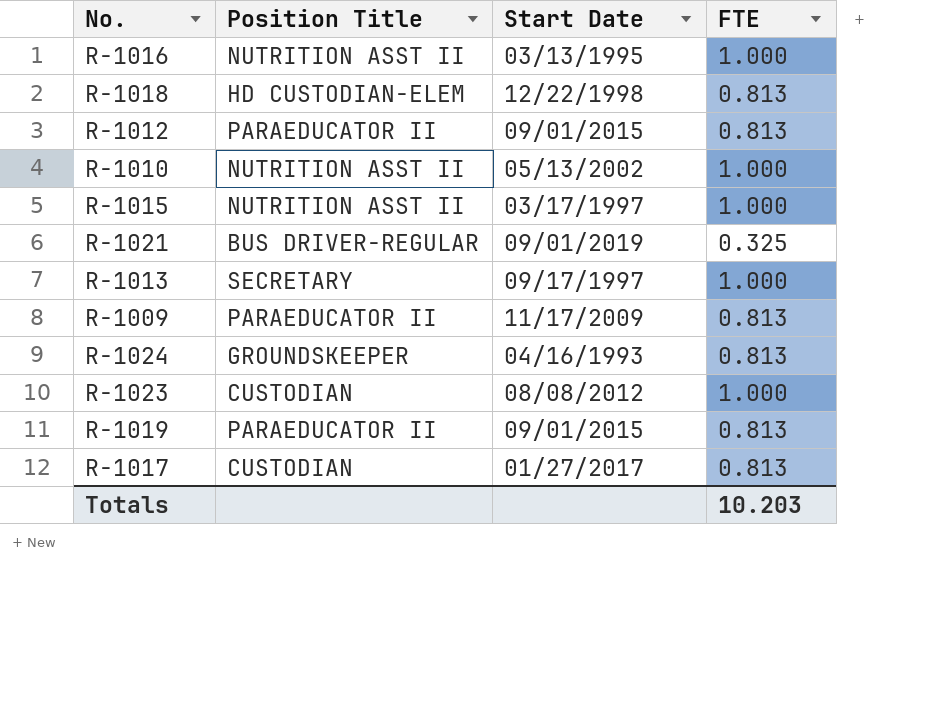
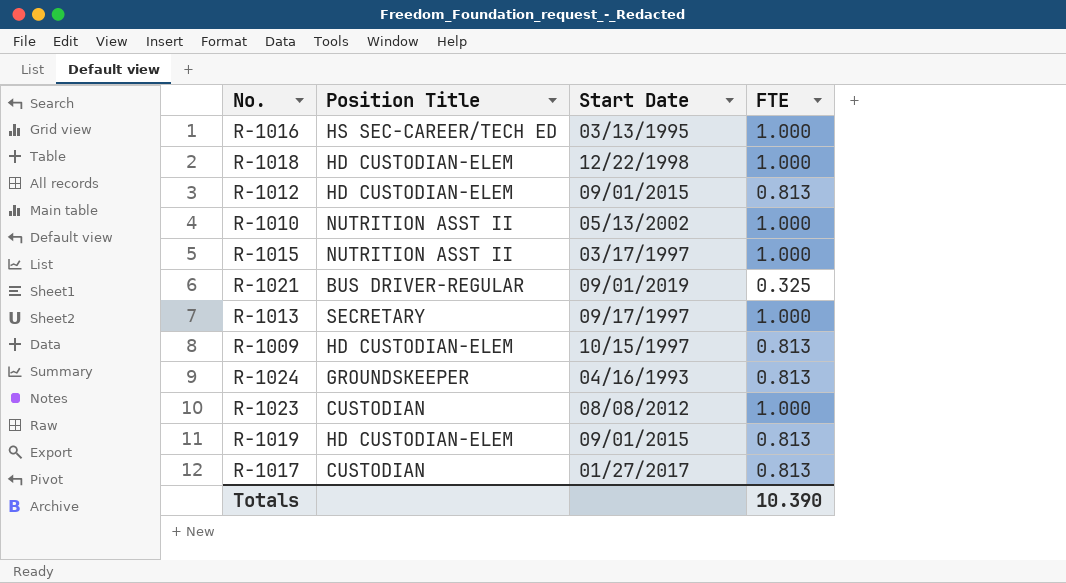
R-1016 | Position Title: NUTRITION ASST II -> HS SEC-CAREER/TECH ED
R-1018 | FTE: 0.813 -> 1.000
R-1012 | Position Title: PARAEDUCATOR II -> HD CUSTODIAN-ELEM
R-1009 | Position Title: PARAEDUCATOR II -> HD CUSTODIAN-ELEM
R-1009 | Start Date: 11/17/2009 -> 10/15/1997
R-1019 | Position Title: PARAEDUCATOR II -> HD CUSTODIAN-ELEM
Totals | FTE: 10.203 -> 10.390

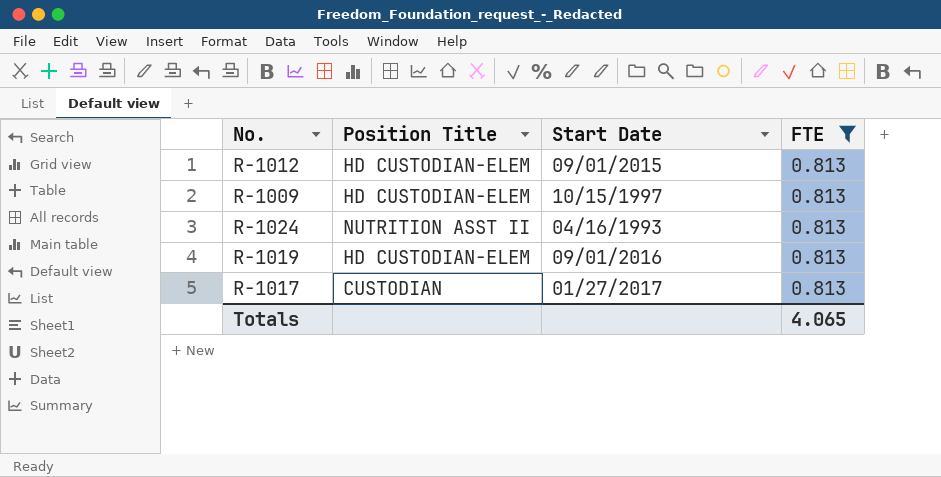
filter: none -> FTE = 0.813
R-1024 | Position Title: GROUNDSKEEPER -> NUTRITION ASST II
R-1019 | Start Date: 09/01/2015 -> 09/01/2016
Totals | FTE: 10.390 -> 4.065

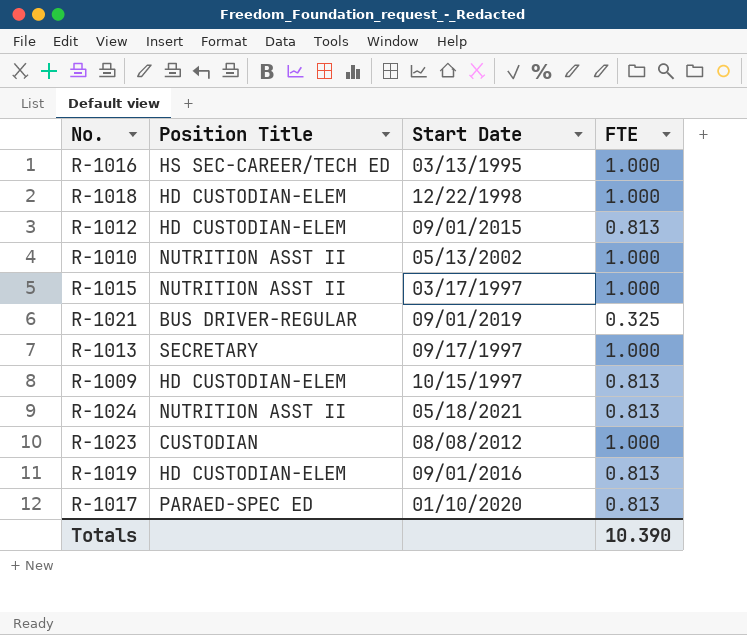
filter: FTE = 0.813 -> none
R-1024 | Start Date: 04/16/1993 -> 05/18/2021
R-1017 | Position Title: CUSTODIAN -> PARAED-SPEC ED
R-1017 | Start Date: 01/27/2017 -> 01/10/2020
Totals | FTE: 4.065 -> 10.390

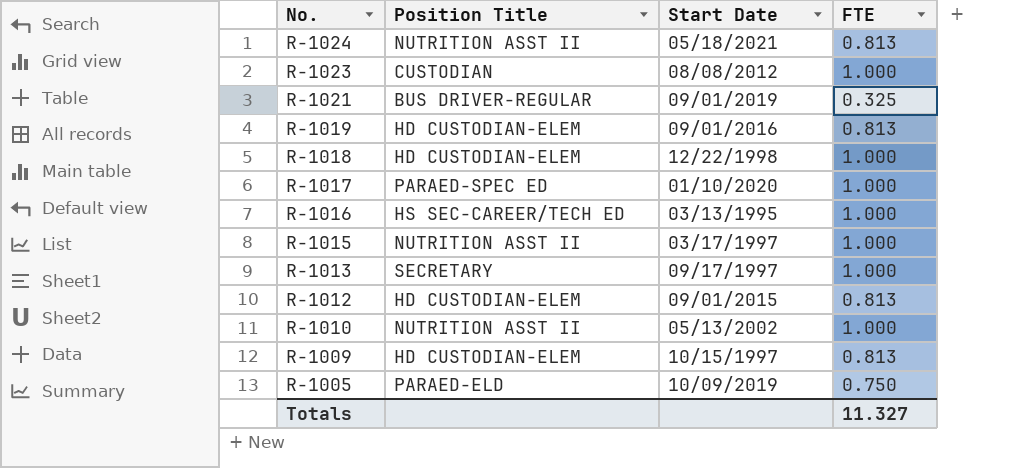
row order: none -> No. descending
R-1017 | FTE: 0.813 -> 1.000
row R-1005: none -> PARAED-ELD | 10/09/2019 | 0.750
Totals | FTE: 10.390 -> 11.327

